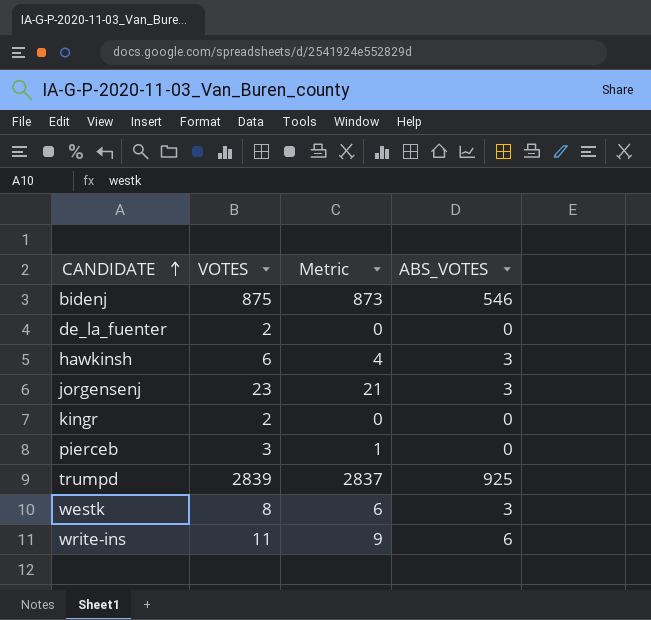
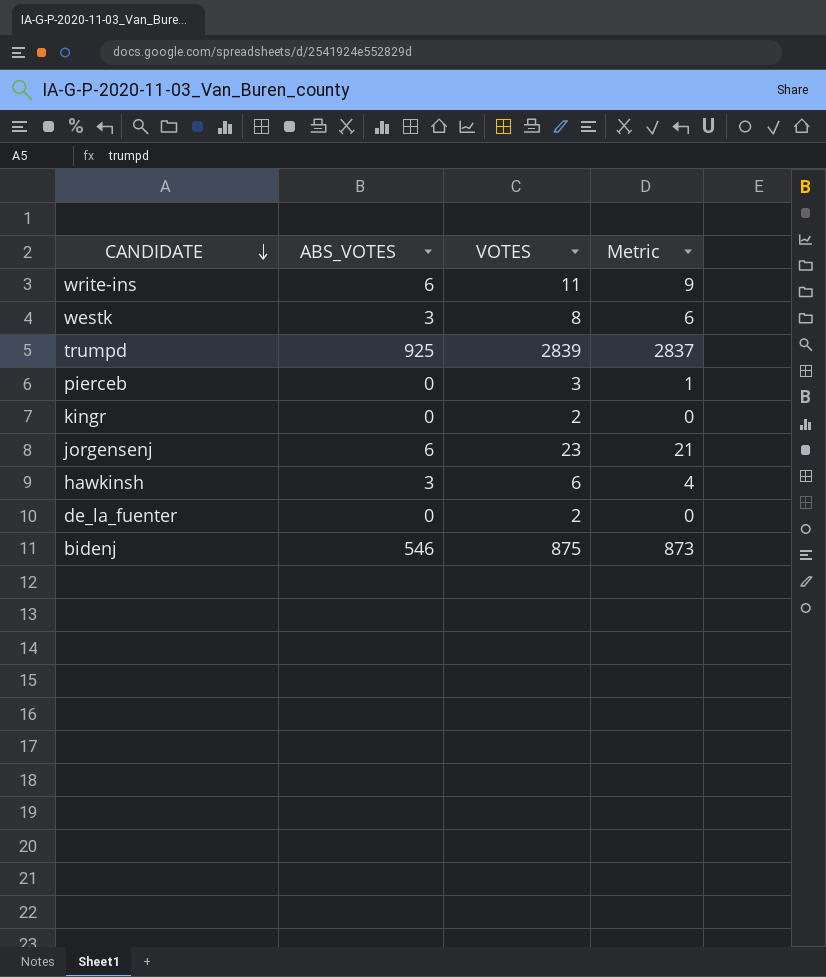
row order: CANDIDATE ascending -> CANDIDATE descending
column ABS_VOTES | position: 4 -> 2
jorgensenj | ABS_VOTES: 3 -> 6

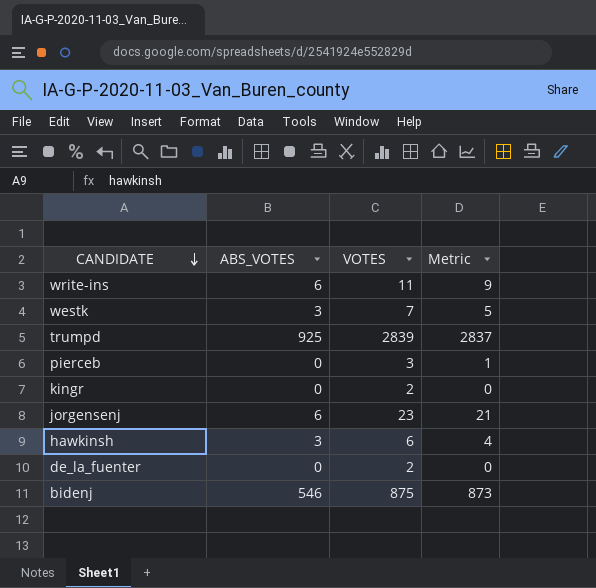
westk | VOTES: 8 -> 7
westk | Metric: 6 -> 5

